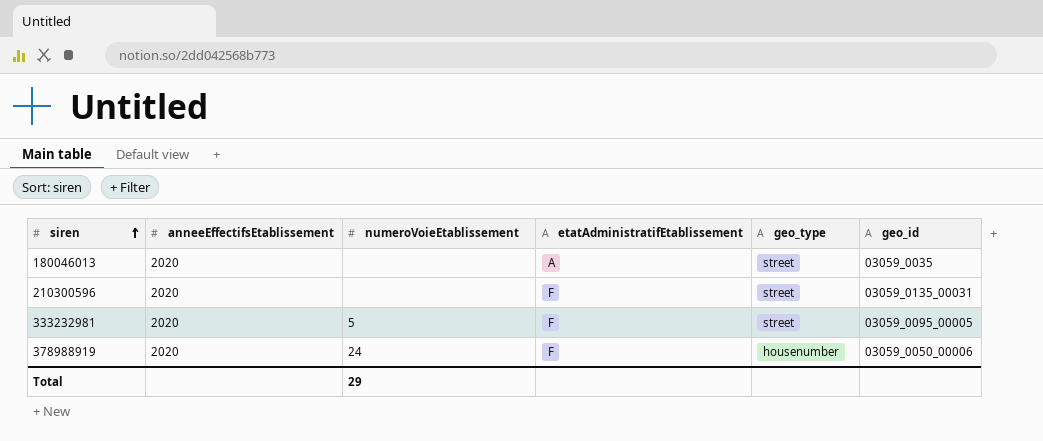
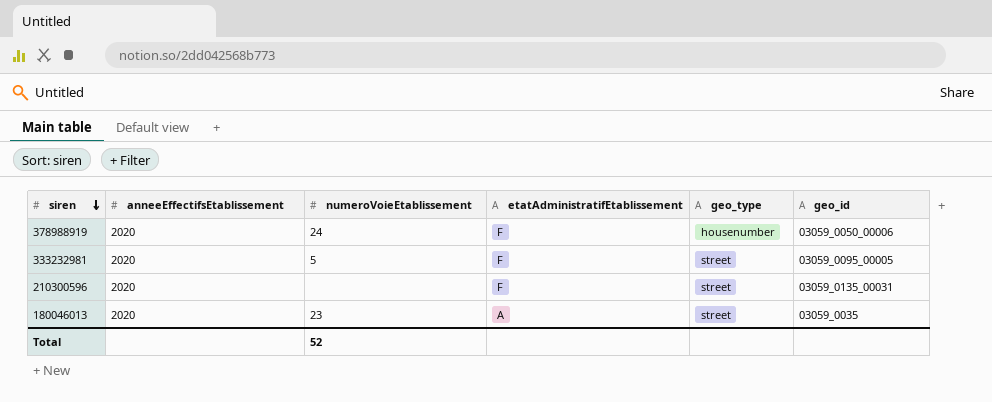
row order: siren ascending -> siren descending
180046013 | numeroVoieEtablissement: none -> 23
Total | numeroVoieEtablissement: 29 -> 52

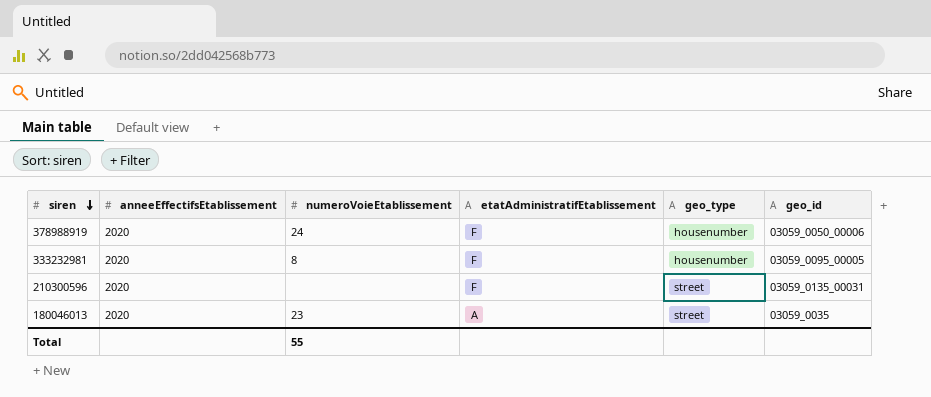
333232981 | numeroVoieEtablissement: 5 -> 8
333232981 | geo_type: street -> housenumber
Total | numeroVoieEtablissement: 52 -> 55

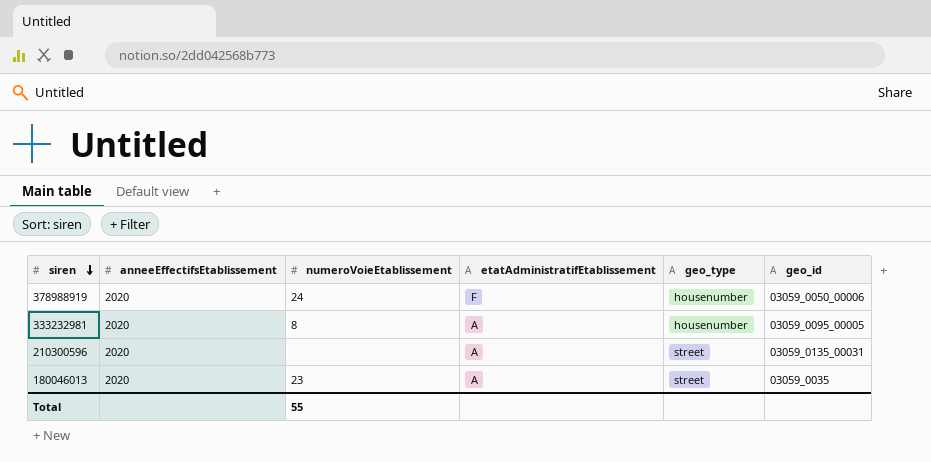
333232981 | etatAdministratifEtablissement: F -> A
210300596 | etatAdministratifEtablissement: F -> A

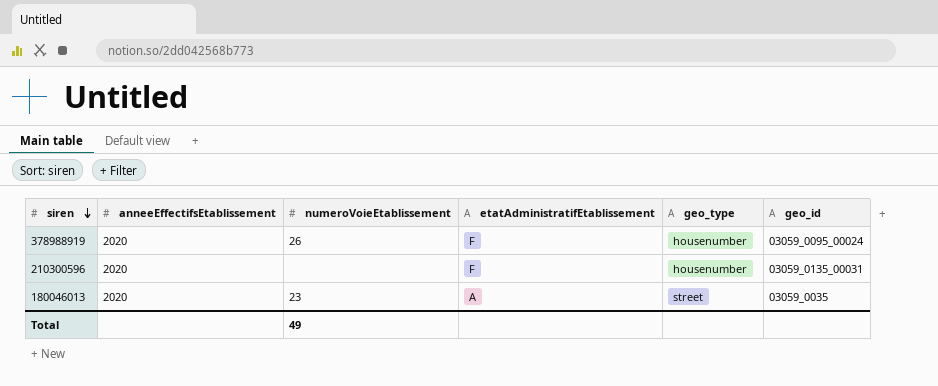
row 333232981: 2020 | 8 | A | housenumber | 03059_0095_00005 -> none
378988919 | numeroVoieEtablissement: 24 -> 26
378988919 | geo_id: 03059_0050_00006 -> 03059_0095_00024
210300596 | etatAdministratifEtablissement: A -> F
210300596 | geo_type: street -> housenumber
Total | numeroVoieEtablissement: 55 -> 49

